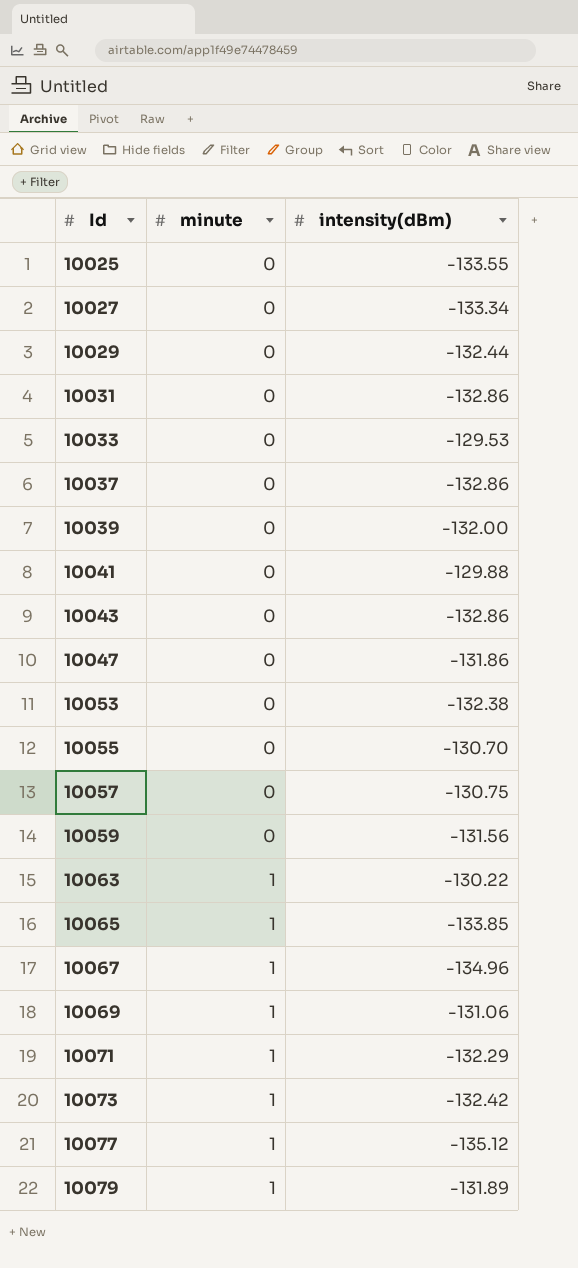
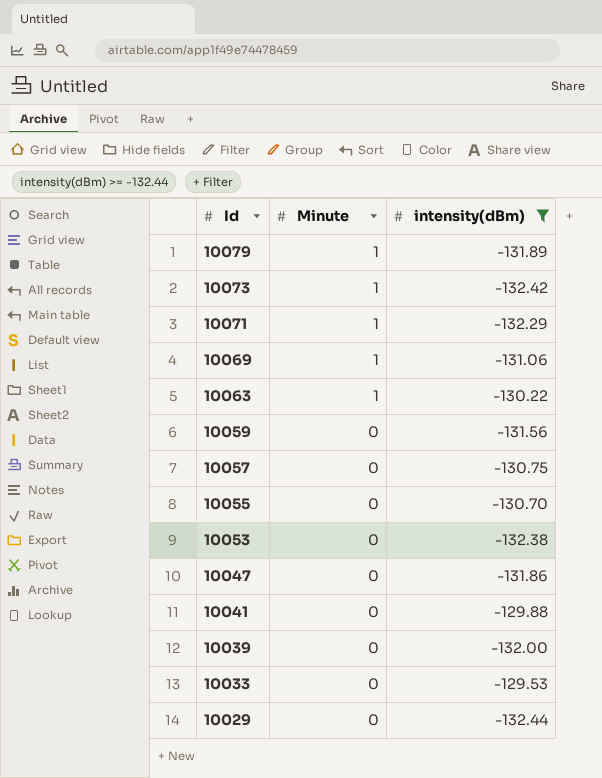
filter: none -> intensity(dBm) >= -132.44
row order: Id ascending -> Id descending
column name: minute -> Minute

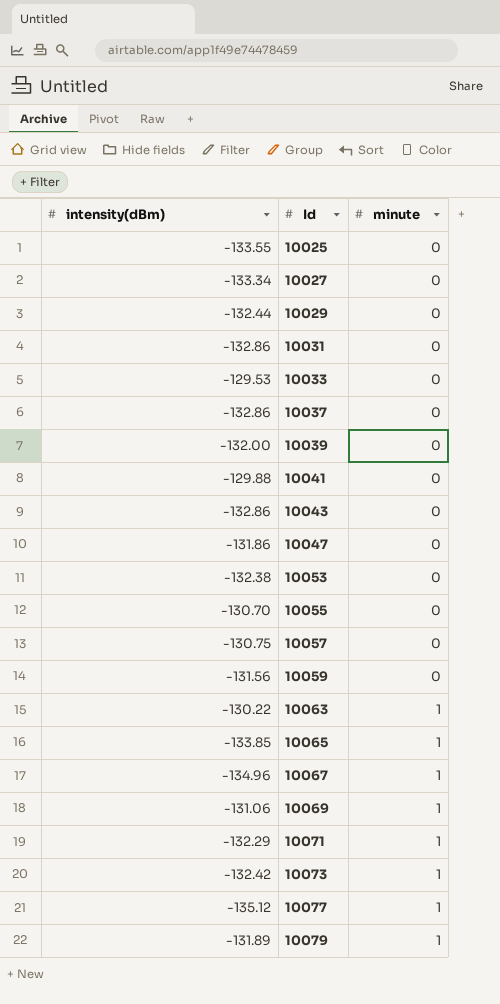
filter: intensity(dBm) >= -132.44 -> none
row order: Id descending -> Id ascending
column intensity(dBm) | position: 3 -> 1
column name: Minute -> minute

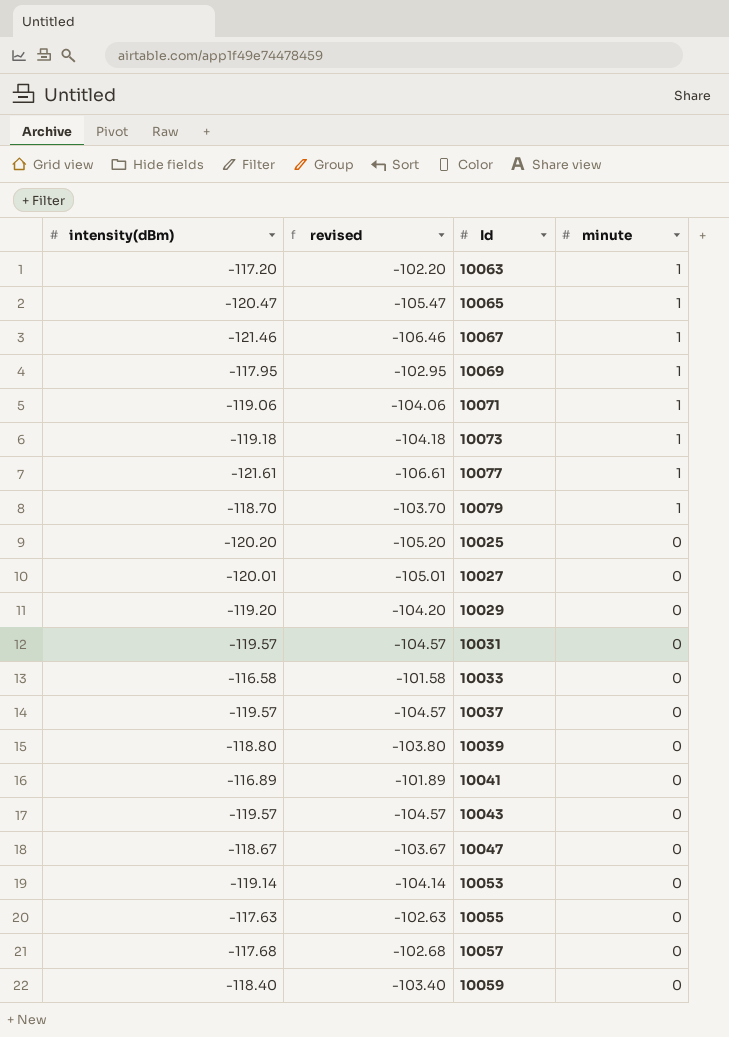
row order: Id ascending -> minute descending
column revised | formula: none -> [intensity(dBm)] + 15
10063 | intensity(dBm): -130.22 -> -117.20
10065 | intensity(dBm): -133.85 -> -120.47
10067 | intensity(dBm): -134.96 -> -121.46
10069 | intensity(dBm): -131.06 -> -117.95
10071 | intensity(dBm): -132.29 -> -119.06
10073 | intensity(dBm): -132.42 -> -119.18
10077 | intensity(dBm): -135.12 -> -121.61
10079 | intensity(dBm): -131.89 -> -118.70
10025 | intensity(dBm): -133.55 -> -120.20
10027 | intensity(dBm): -133.34 -> -120.01
10029 | intensity(dBm): -132.44 -> -119.20
10031 | intensity(dBm): -132.86 -> -119.57
10033 | intensity(dBm): -129.53 -> -116.58
10037 | intensity(dBm): -132.86 -> -119.57
10039 | intensity(dBm): -132.00 -> -118.80
10041 | intensity(dBm): -129.88 -> -116.89
10043 | intensity(dBm): -132.86 -> -119.57
10047 | intensity(dBm): -131.86 -> -118.67
10053 | intensity(dBm): -132.38 -> -119.14
10055 | intensity(dBm): -130.70 -> -117.63
10057 | intensity(dBm): -130.75 -> -117.68
10059 | intensity(dBm): -131.56 -> -118.40

